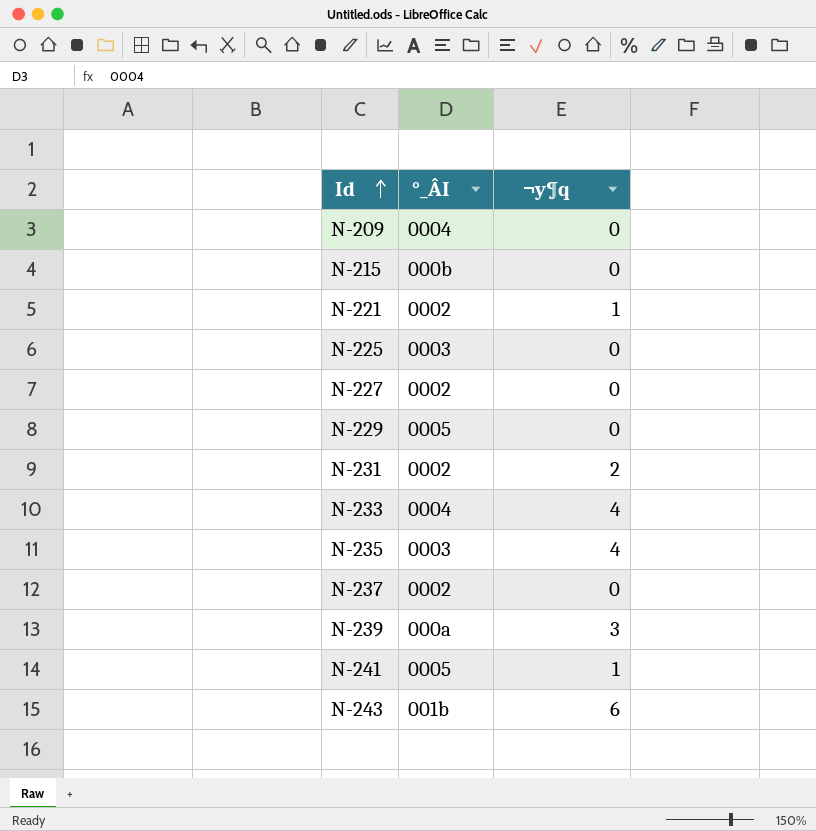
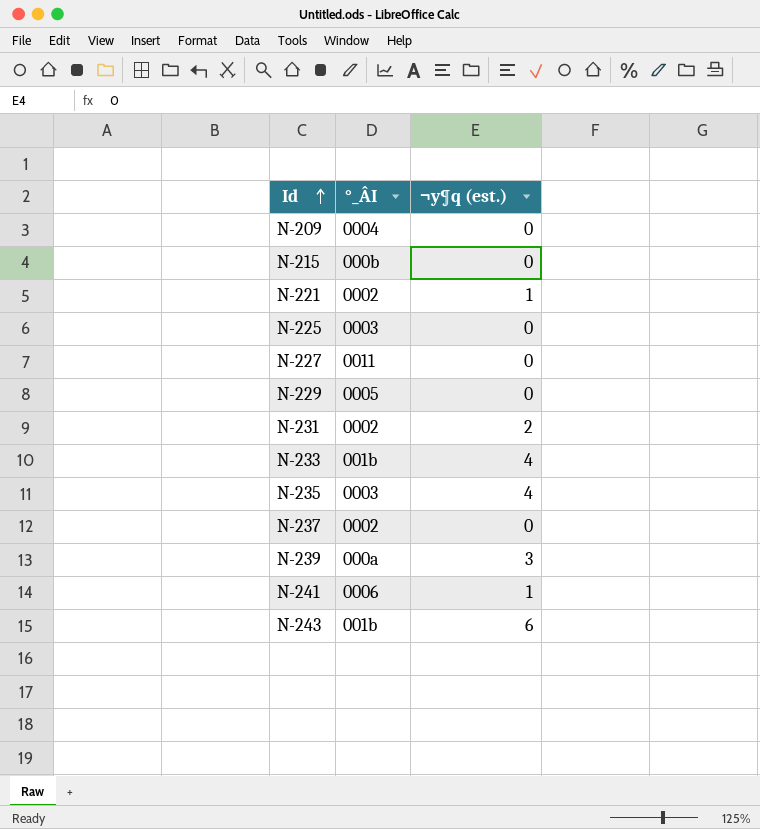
column name: ¬y¶q -> ¬y¶q (est.)
N-227 | °_ÂI: 0002 -> 0011
N-233 | °_ÂI: 0004 -> 001b
N-241 | °_ÂI: 0005 -> 0006

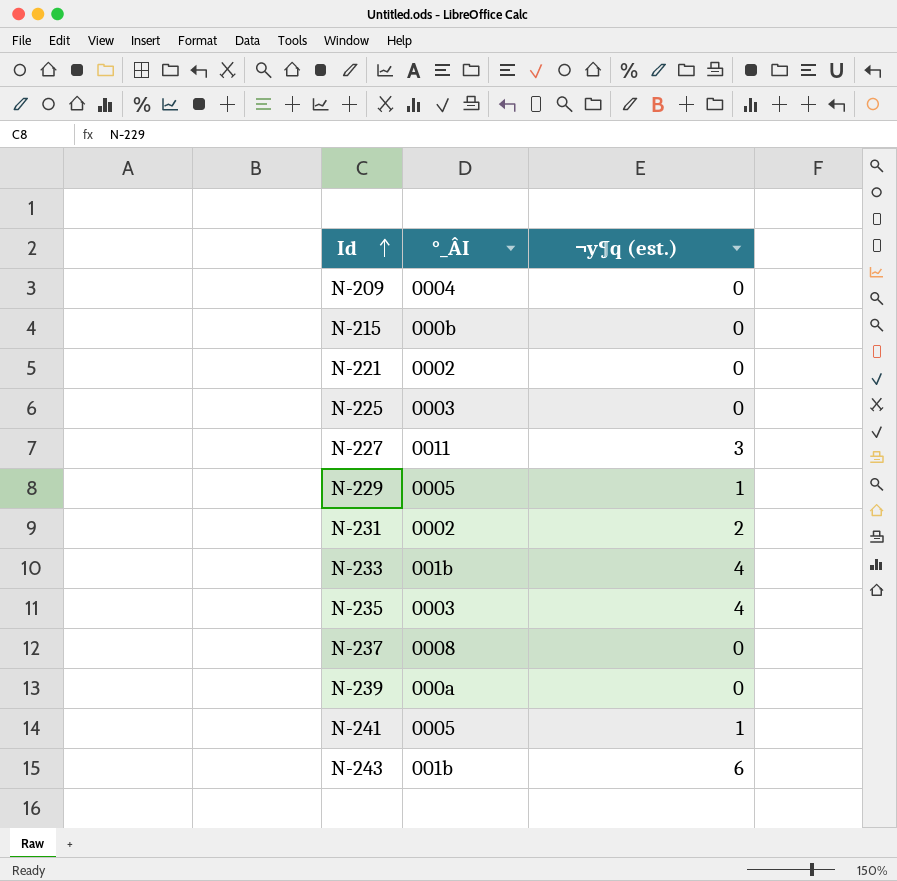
N-221 | ¬y¶q (est.): 1 -> 0
N-227 | ¬y¶q (est.): 0 -> 3
N-229 | ¬y¶q (est.): 0 -> 1
N-237 | °_ÂI: 0002 -> 0008
N-239 | ¬y¶q (est.): 3 -> 0
N-241 | °_ÂI: 0006 -> 0005

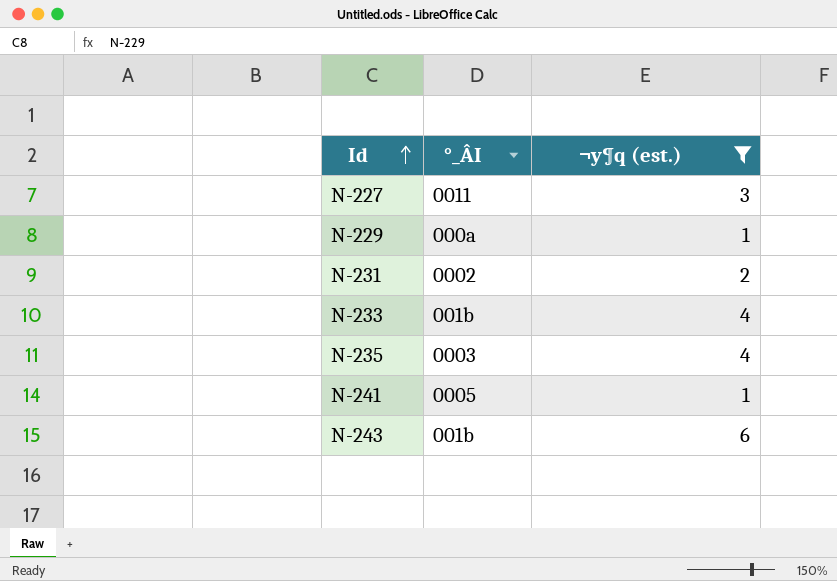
filter: none -> ¬y¶q (est.) != 0
N-229 | °_ÂI: 0005 -> 000a

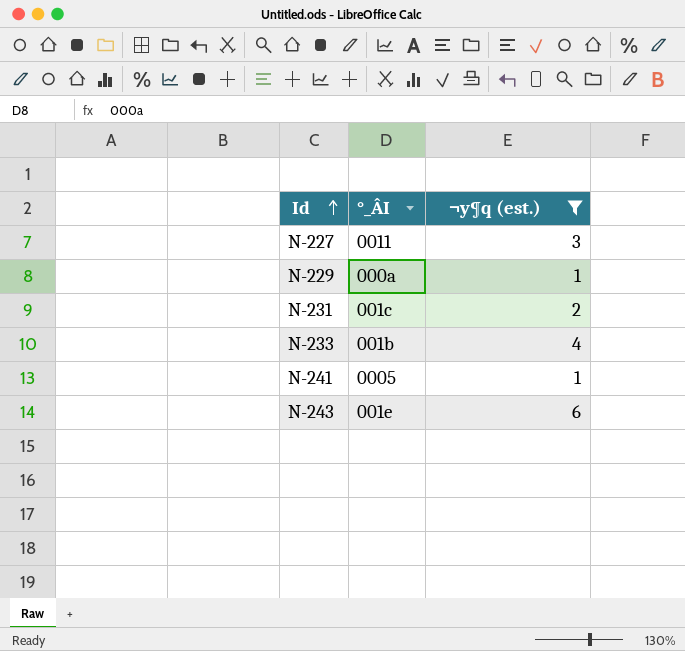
row N-235: 0003 | 4 -> none
N-231 | °_ÂI: 0002 -> 001c
N-243 | °_ÂI: 001b -> 001e

